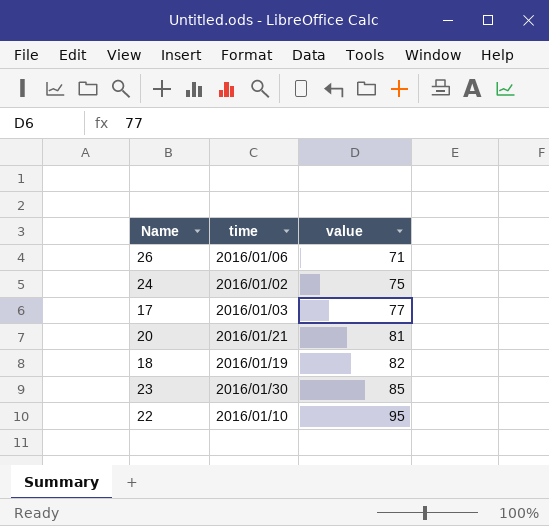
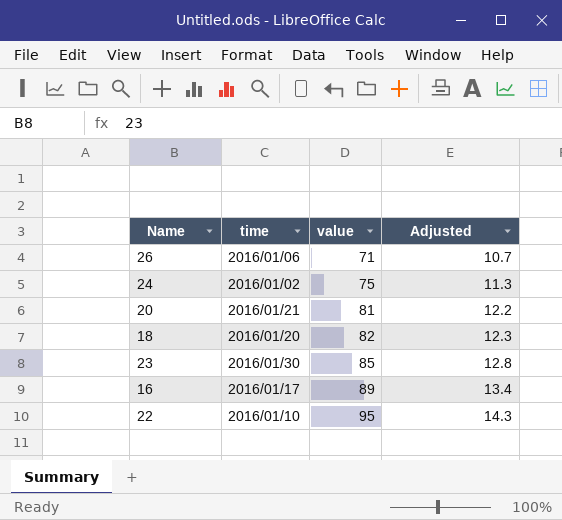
column Adjusted | formula: none -> [value] * 0.15
row 17: 2016/01/03 | 77 -> none
18 | time: 2016/01/19 -> 2016/01/20
row 16: none -> 2016/01/17 | 89 | 13.4

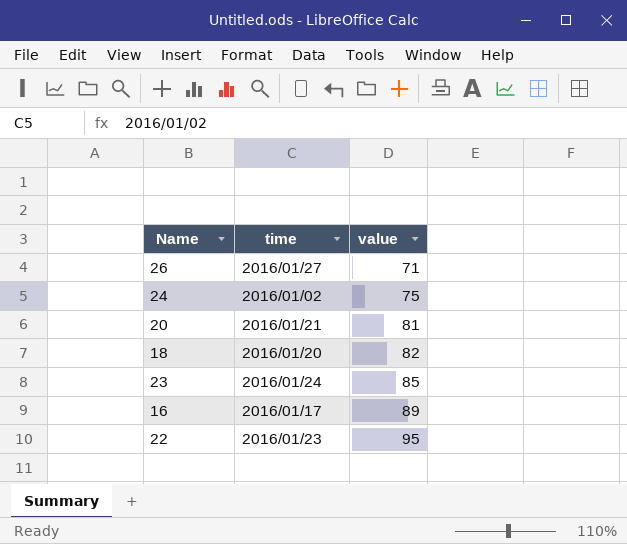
column Adjusted | formula: [value] * 0.15 -> none
26 | time: 2016/01/06 -> 2016/01/27
23 | time: 2016/01/30 -> 2016/01/24
22 | time: 2016/01/10 -> 2016/01/23

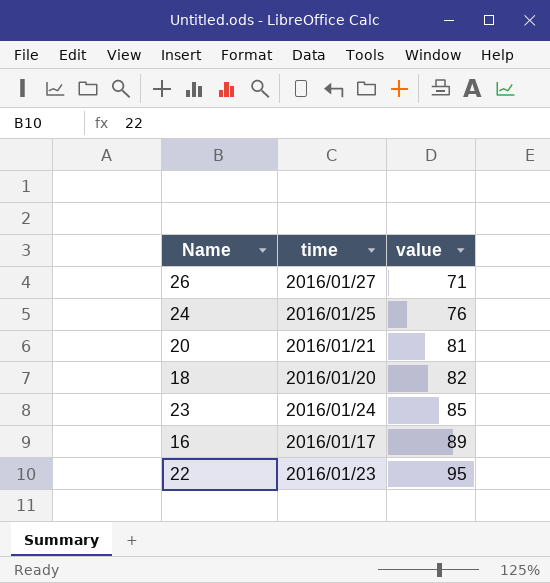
24 | time: 2016/01/02 -> 2016/01/25
24 | value: 75 -> 76

